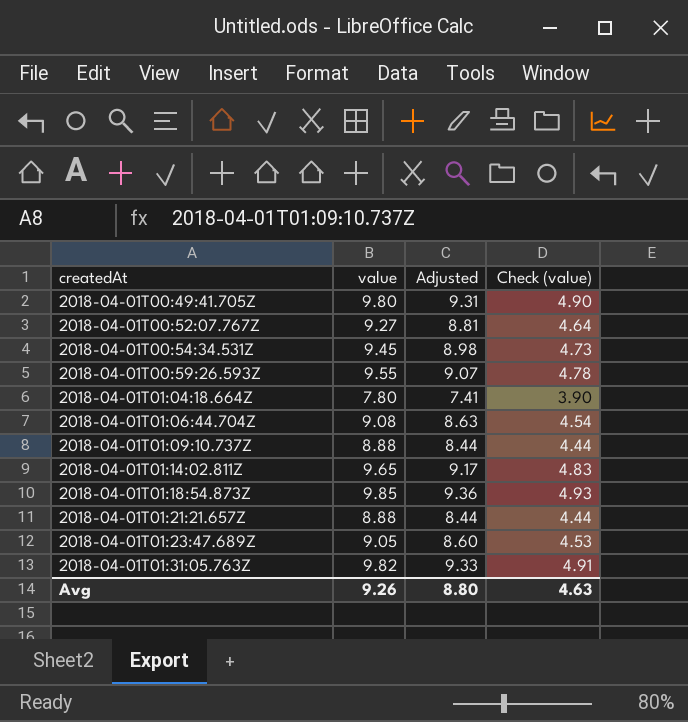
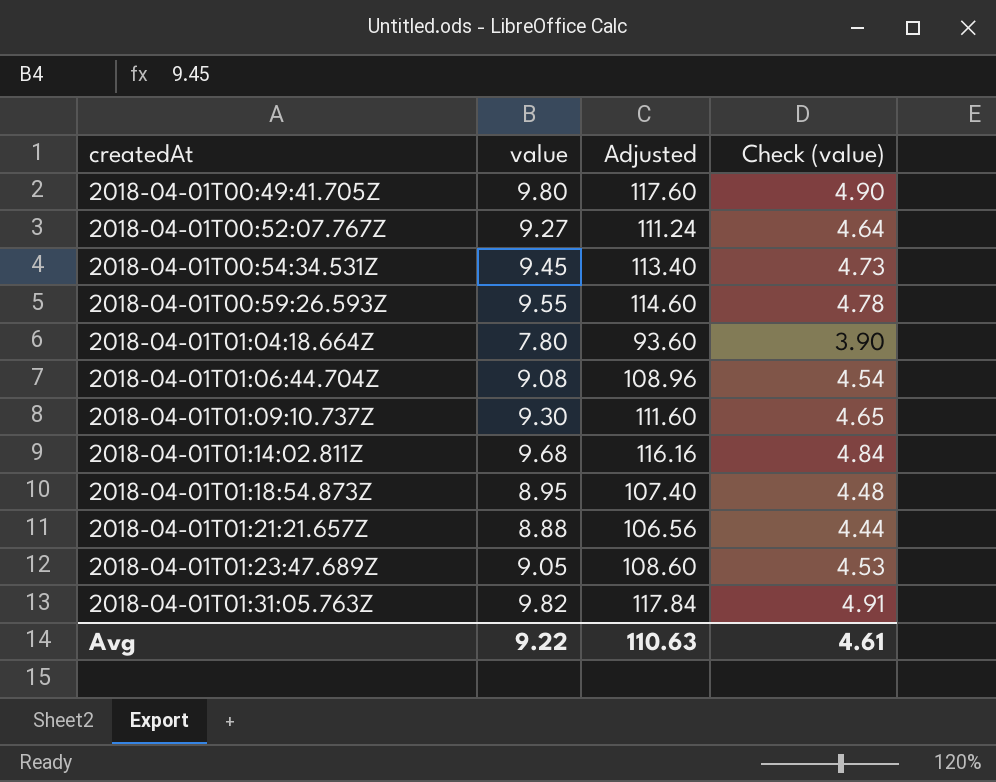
column Adjusted | formula: [value] * 0.95 -> [value] * 12
2018-04-01T01:09:10.737Z | value: 8.88 -> 9.30
2018-04-01T01:09:10.737Z | Check (value): 4.44 -> 4.65
2018-04-01T01:14:02.811Z | value: 9.65 -> 9.68
2018-04-01T01:14:02.811Z | Check (value): 4.83 -> 4.84
2018-04-01T01:18:54.873Z | value: 9.85 -> 8.95
2018-04-01T01:18:54.873Z | Check (value): 4.93 -> 4.48
Avg | value: 9.26 -> 9.22
Avg | Adjusted: 8.80 -> 110.63
Avg | Check (value): 4.63 -> 4.61

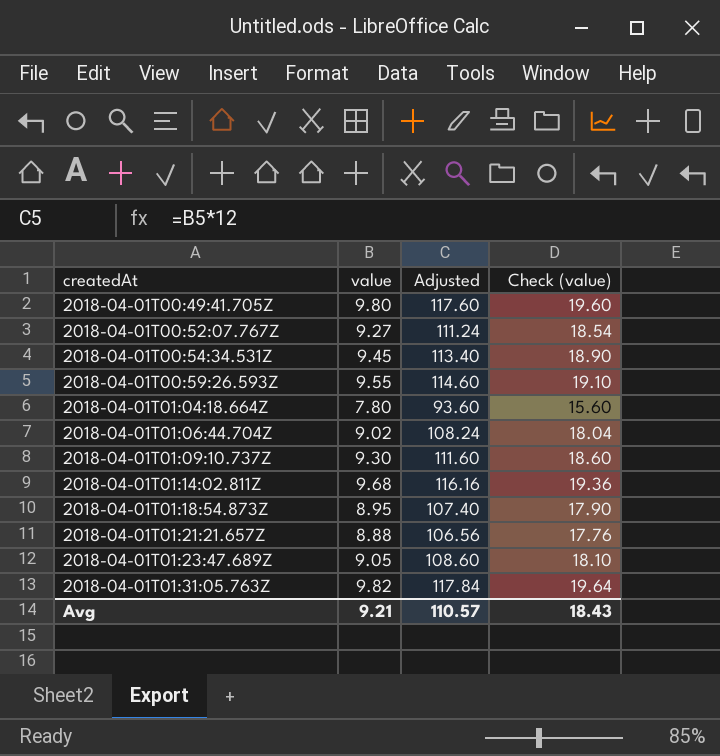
column Check (value) | formula: [value] * 0.5 -> [value] * 2
2018-04-01T01:06:44.704Z | value: 9.08 -> 9.02
2018-04-01T01:06:44.704Z | Adjusted: 108.96 -> 108.24
Avg | value: 9.22 -> 9.21
Avg | Adjusted: 110.63 -> 110.57
Avg | Check (value): 4.61 -> 18.43

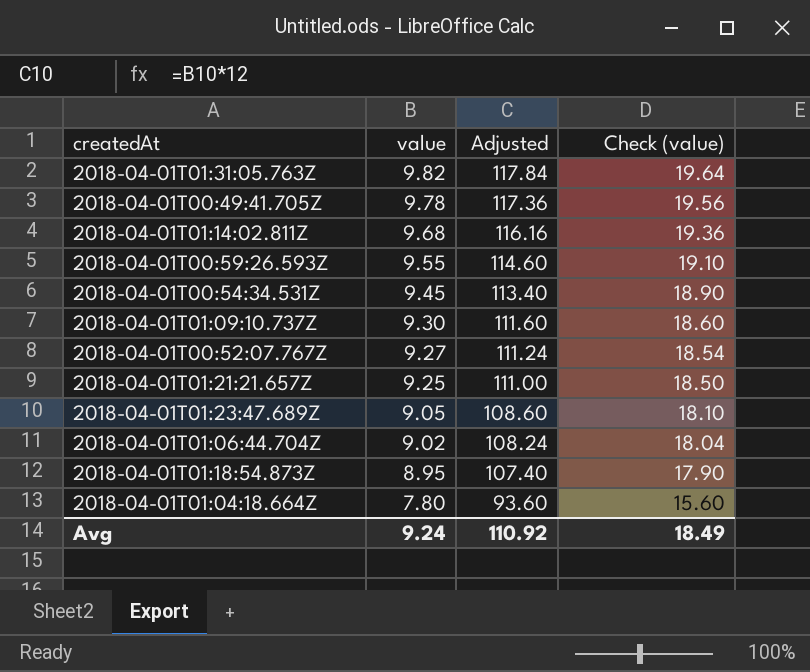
row order: createdAt ascending -> value descending
2018-04-01T00:49:41.705Z | value: 9.80 -> 9.78
2018-04-01T00:49:41.705Z | Adjusted: 117.60 -> 117.36
2018-04-01T00:49:41.705Z | Check (value): 19.60 -> 19.56
2018-04-01T01:21:21.657Z | value: 8.88 -> 9.25
2018-04-01T01:21:21.657Z | Adjusted: 106.56 -> 111.00
2018-04-01T01:21:21.657Z | Check (value): 17.76 -> 18.50
Avg | value: 9.21 -> 9.24
Avg | Adjusted: 110.57 -> 110.92
Avg | Check (value): 18.43 -> 18.49

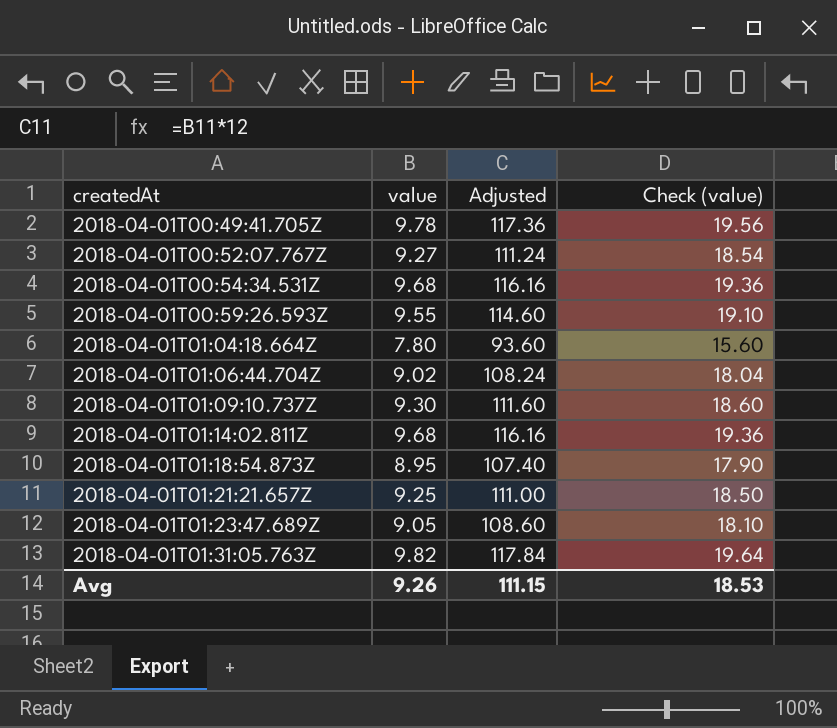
row order: value descending -> createdAt ascending
2018-04-01T00:54:34.531Z | value: 9.45 -> 9.68
2018-04-01T00:54:34.531Z | Adjusted: 113.40 -> 116.16
2018-04-01T00:54:34.531Z | Check (value): 18.90 -> 19.36
Avg | value: 9.24 -> 9.26
Avg | Adjusted: 110.92 -> 111.15
Avg | Check (value): 18.49 -> 18.53

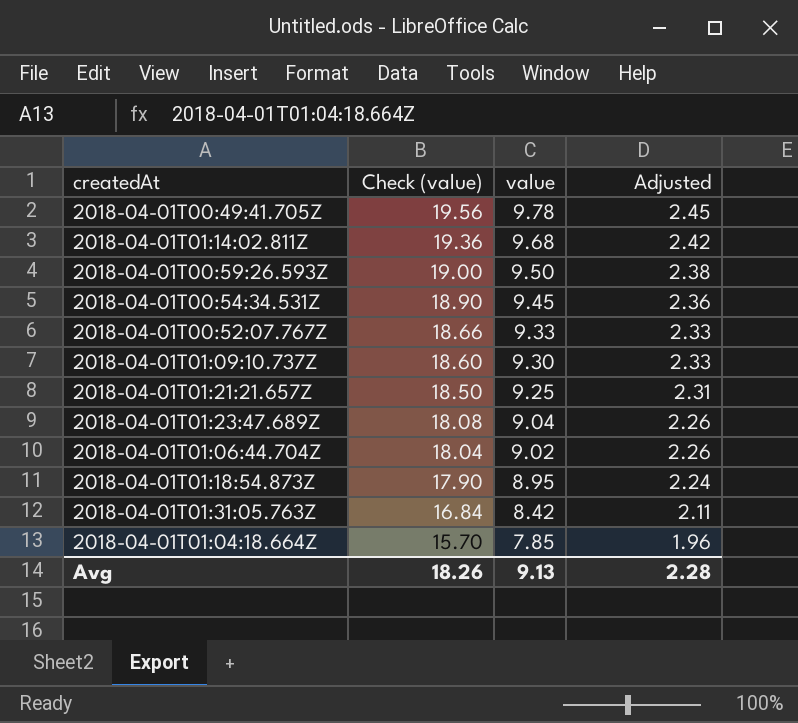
row order: createdAt ascending -> Check (value) descending
column Check (value) | position: 4 -> 2
column Adjusted | formula: [value] * 12 -> [value] * 0.25
2018-04-01T00:59:26.593Z | Check (value): 19.10 -> 19.00
2018-04-01T00:59:26.593Z | value: 9.55 -> 9.50
2018-04-01T00:54:34.531Z | Check (value): 19.36 -> 18.90
2018-04-01T00:54:34.531Z | value: 9.68 -> 9.45
2018-04-01T00:52:07.767Z | Check (value): 18.54 -> 18.66
2018-04-01T00:52:07.767Z | value: 9.27 -> 9.33
2018-04-01T01:23:47.689Z | Check (value): 18.10 -> 18.08
2018-04-01T01:23:47.689Z | value: 9.05 -> 9.04
2018-04-01T01:31:05.763Z | Check (value): 19.64 -> 16.84
2018-04-01T01:31:05.763Z | value: 9.82 -> 8.42
2018-04-01T01:04:18.664Z | Check (value): 15.60 -> 15.70
2018-04-01T01:04:18.664Z | value: 7.80 -> 7.85
Avg | Check (value): 18.53 -> 18.26
Avg | value: 9.26 -> 9.13
Avg | Adjusted: 111.15 -> 2.28

